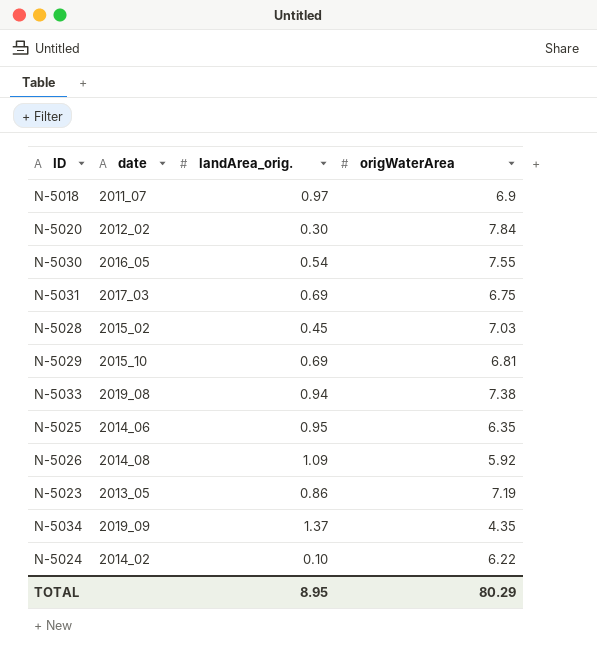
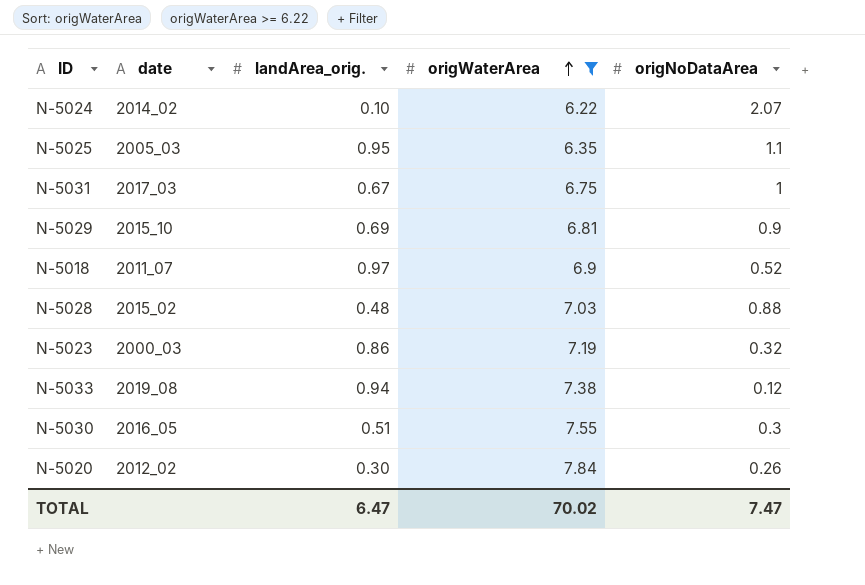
filter: none -> origWaterArea >= 6.22
row order: none -> origWaterArea ascending
column origNoDataArea | position: none -> 5
N-5025 | date: 2014_06 -> 2005_03
N-5031 | landArea_orig.: 0.69 -> 0.67
N-5028 | landArea_orig.: 0.45 -> 0.48
N-5023 | date: 2013_05 -> 2000_03
N-5030 | landArea_orig.: 0.54 -> 0.51
TOTAL | landArea_orig.: 8.95 -> 6.47
TOTAL | origWaterArea: 80.29 -> 70.02

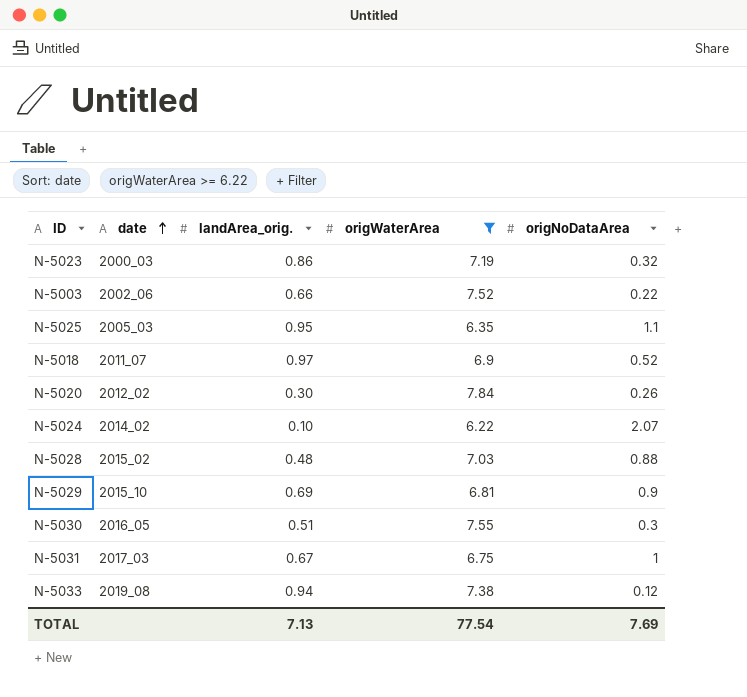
row order: origWaterArea ascending -> date ascending
row N-5003: none -> 2002_06 | 0.66 | 7.52 | 0.22
TOTAL | landArea_orig.: 6.47 -> 7.13
TOTAL | origWaterArea: 70.02 -> 77.54
TOTAL | origNoDataArea: 7.47 -> 7.69

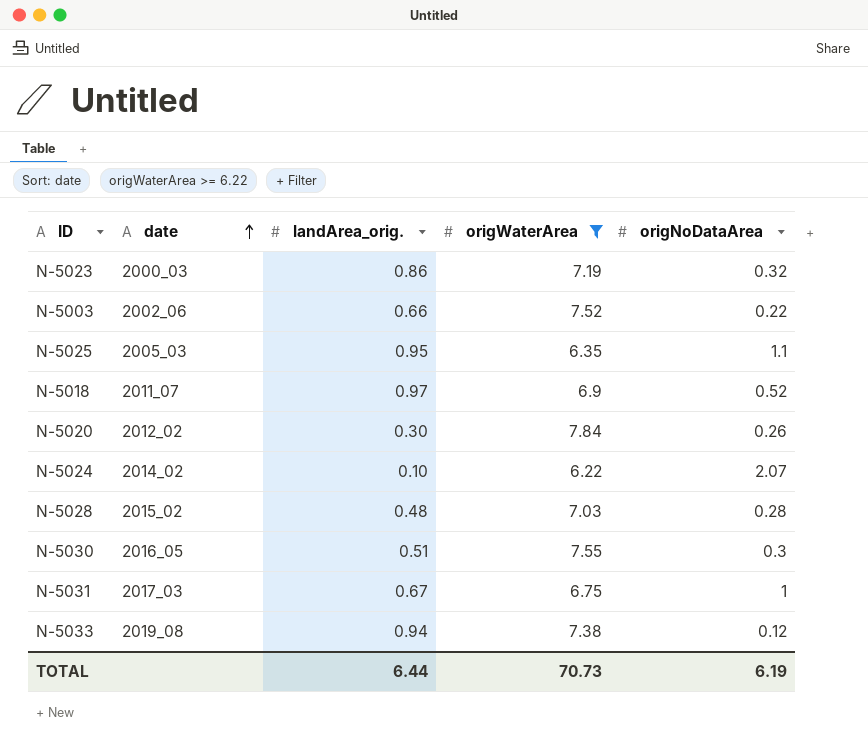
row N-5029: 2015_10 | 0.69 | 6.81 | 0.9 -> none
N-5028 | origNoDataArea: 0.88 -> 0.28
TOTAL | landArea_orig.: 7.13 -> 6.44
TOTAL | origWaterArea: 77.54 -> 70.73
TOTAL | origNoDataArea: 7.69 -> 6.19

